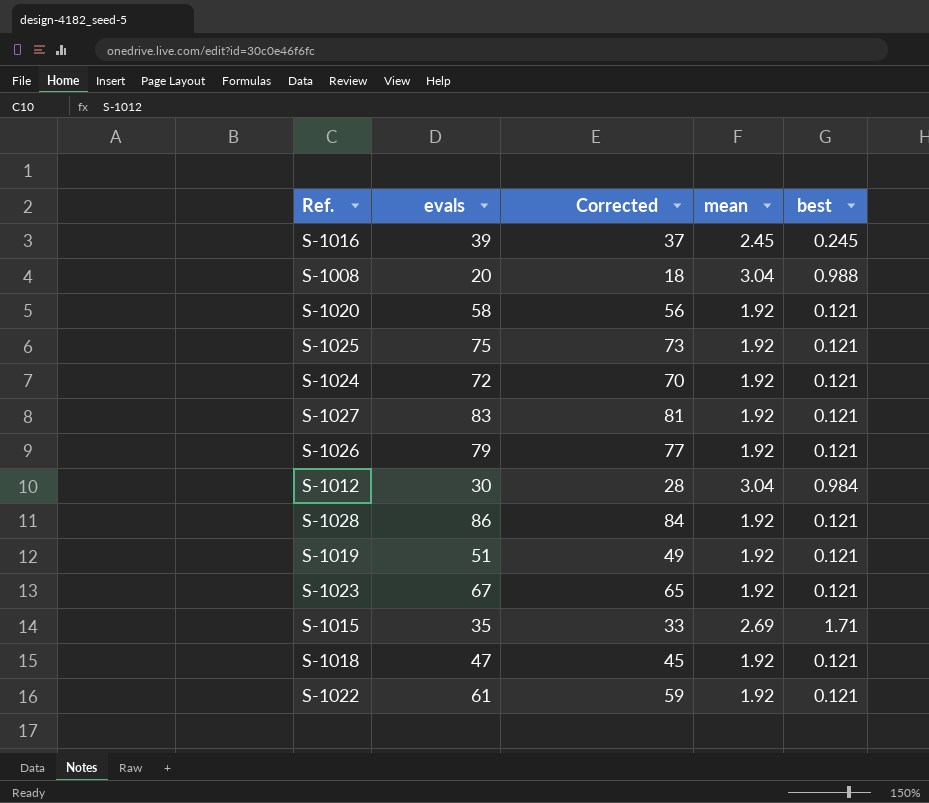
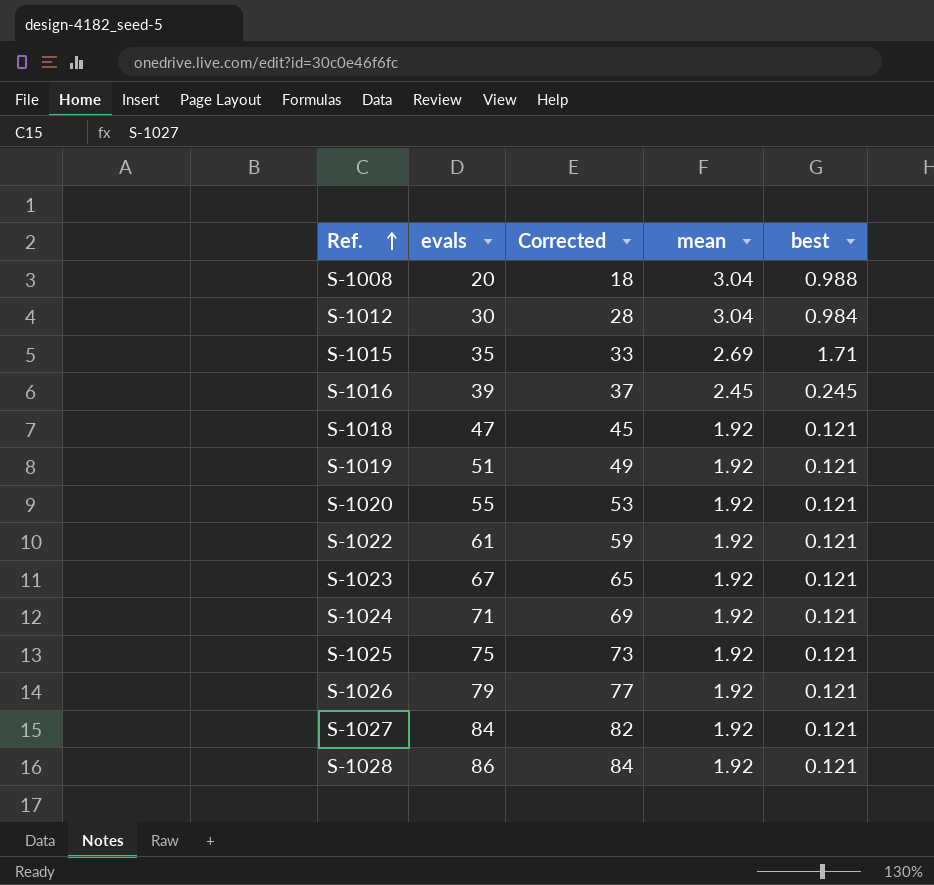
row order: none -> Ref. ascending
S-1020 | evals: 58 -> 55
S-1020 | Corrected: 56 -> 53
S-1024 | evals: 72 -> 71
S-1024 | Corrected: 70 -> 69
S-1027 | evals: 83 -> 84
S-1027 | Corrected: 81 -> 82

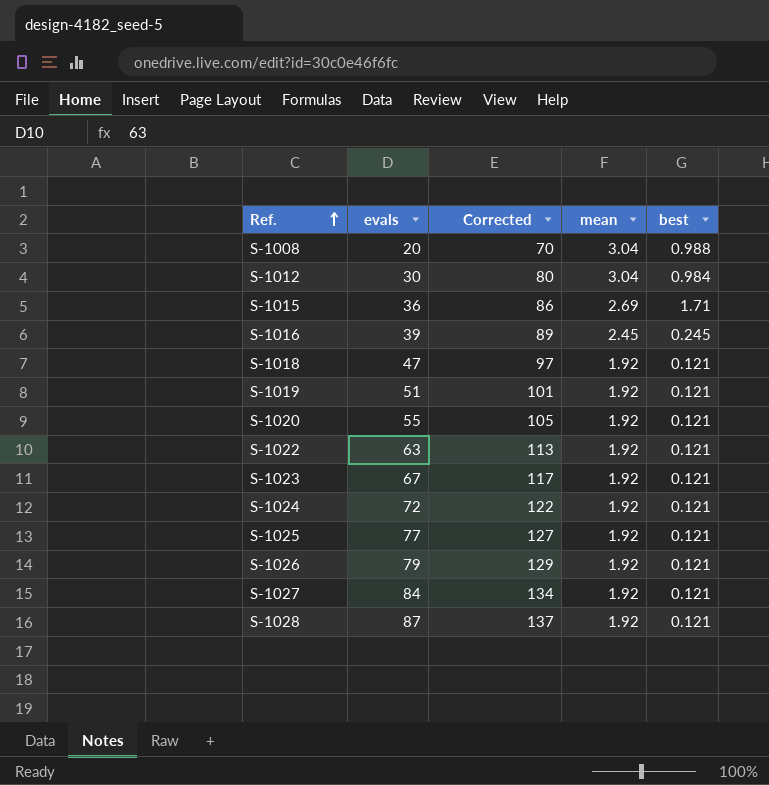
column Corrected | formula: [evals] - 2 -> [evals] + 50
S-1015 | evals: 35 -> 36
S-1022 | evals: 61 -> 63
S-1024 | evals: 71 -> 72
S-1025 | evals: 75 -> 77
S-1028 | evals: 86 -> 87

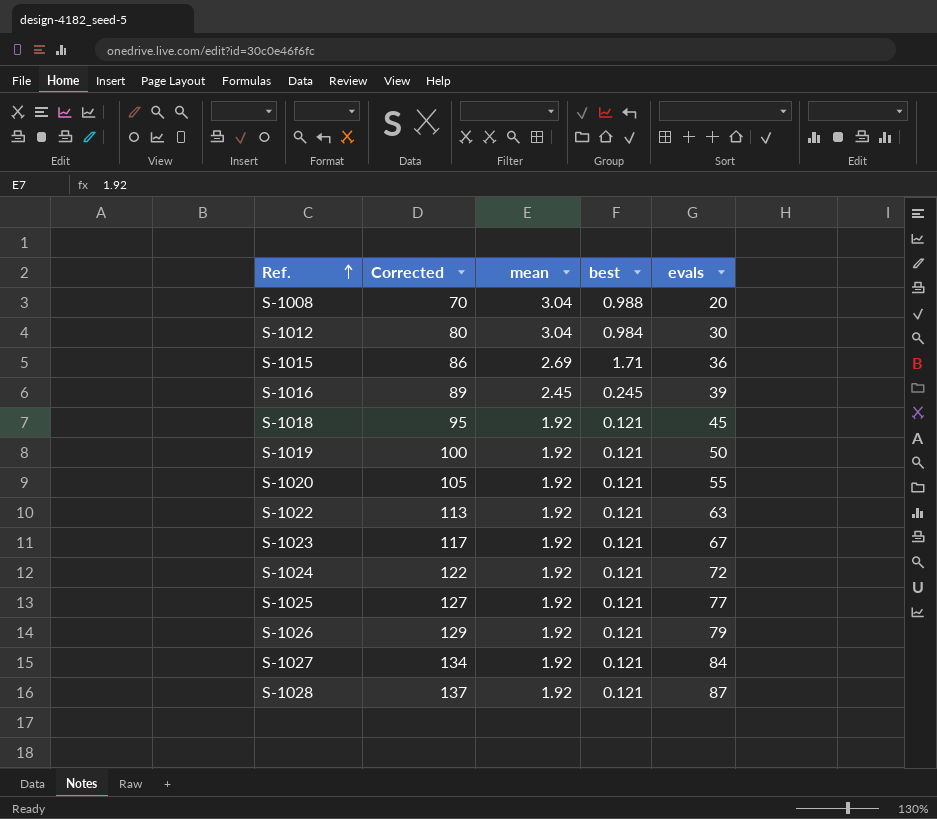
column evals | position: 2 -> 5
S-1018 | Corrected: 97 -> 95
S-1018 | evals: 47 -> 45
S-1019 | Corrected: 101 -> 100
S-1019 | evals: 51 -> 50

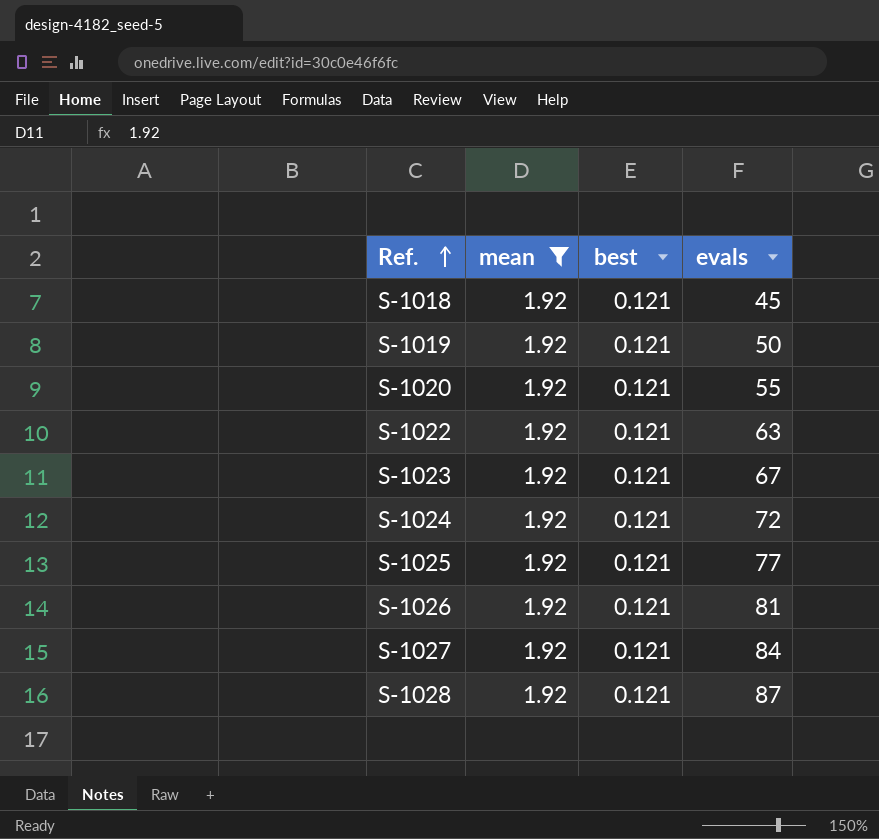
filter: none -> mean = 1.92
column Corrected | formula: [evals] + 50 -> none
S-1026 | evals: 79 -> 81

